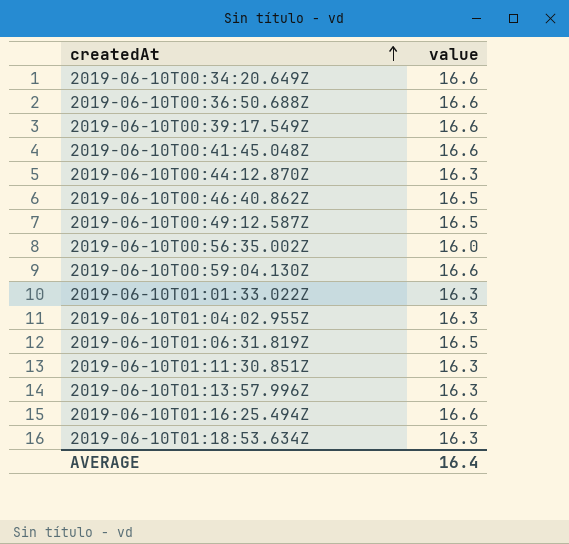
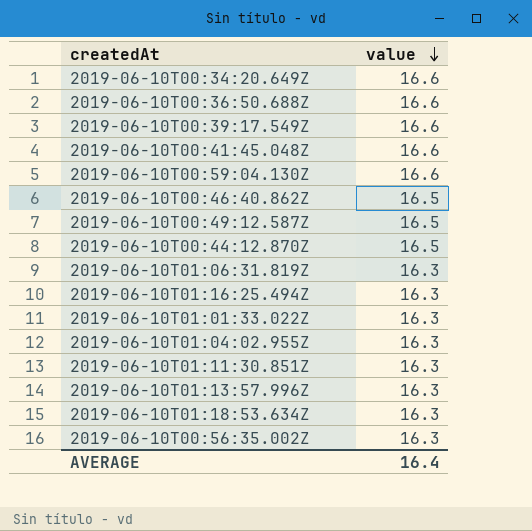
row order: createdAt ascending -> value descending
2019-06-10T00:44:12.870Z | value: 16.3 -> 16.5
2019-06-10T01:06:31.819Z | value: 16.5 -> 16.3
2019-06-10T01:16:25.494Z | value: 16.6 -> 16.3
2019-06-10T00:56:35.002Z | value: 16.0 -> 16.3

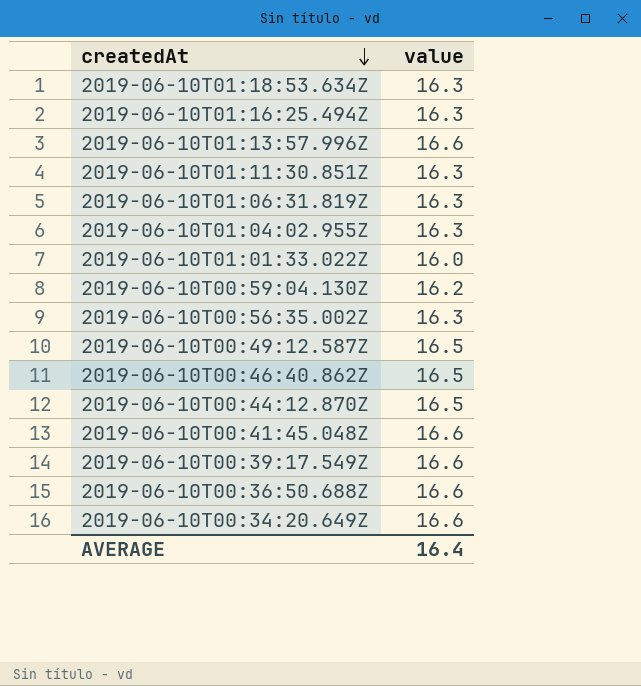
row order: value descending -> createdAt descending
2019-06-10T01:13:57.996Z | value: 16.3 -> 16.6
2019-06-10T01:01:33.022Z | value: 16.3 -> 16.0
2019-06-10T00:59:04.130Z | value: 16.6 -> 16.2

